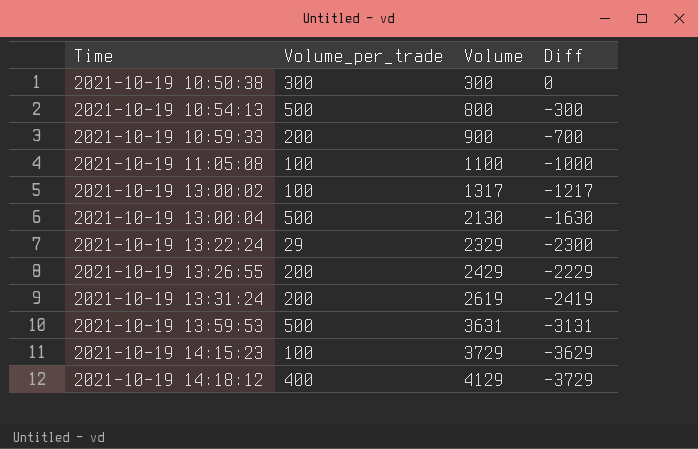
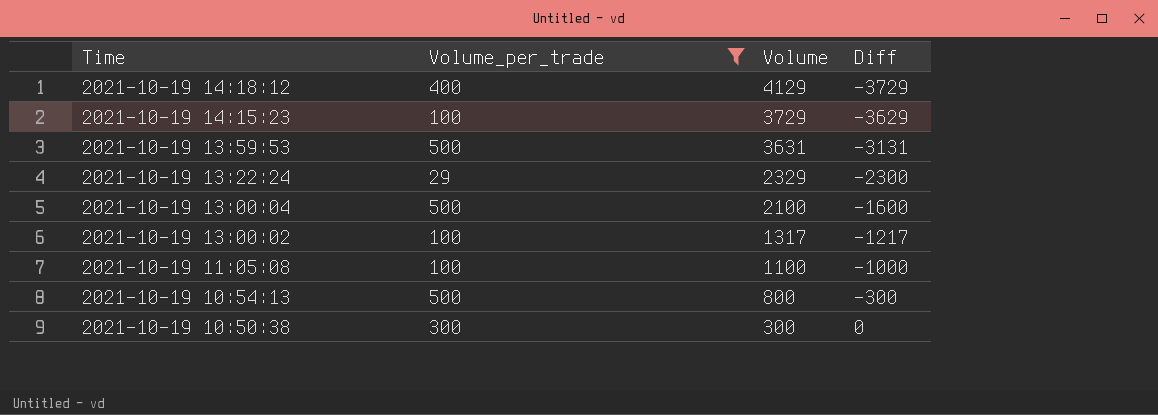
filter: none -> Volume_per_trade != 200
row order: Time ascending -> Time descending
2021-10-19 13:00:04 | Volume: 2130 -> 2100
2021-10-19 13:00:04 | Diff: -1630 -> -1600

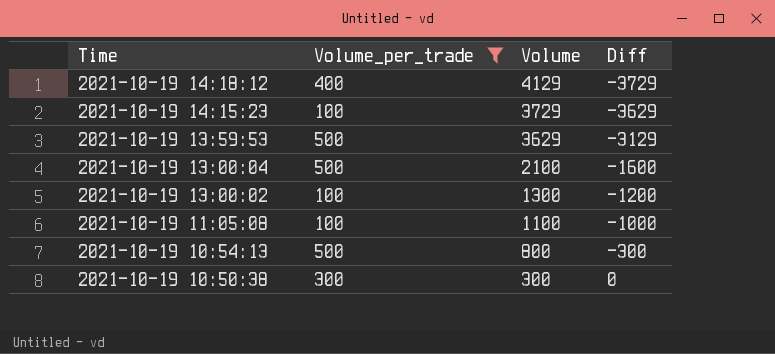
row 2021-10-19 13:22:24: 29 | 2329 | -2300 -> none
2021-10-19 13:59:53 | Volume: 3631 -> 3629
2021-10-19 13:59:53 | Diff: -3131 -> -3129
2021-10-19 13:00:02 | Volume: 1317 -> 1300
2021-10-19 13:00:02 | Diff: -1217 -> -1200

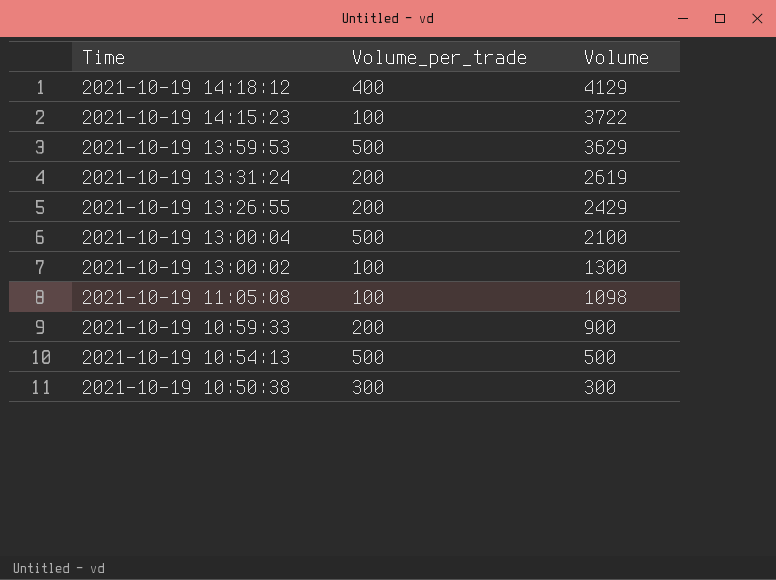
filter: Volume_per_trade != 200 -> none
column Diff | formula: [Volume_per_trade] - [Volume] -> none
2021-10-19 14:15:23 | Volume: 3729 -> 3722
2021-10-19 11:05:08 | Volume: 1100 -> 1098
2021-10-19 10:54:13 | Volume: 800 -> 500

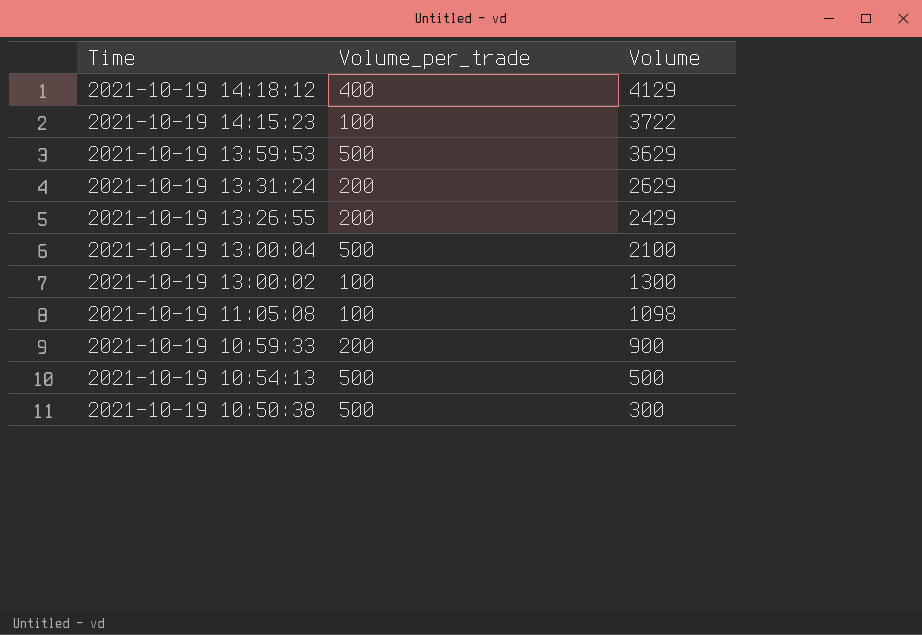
2021-10-19 13:31:24 | Volume: 2619 -> 2629
2021-10-19 10:50:38 | Volume_per_trade: 300 -> 500

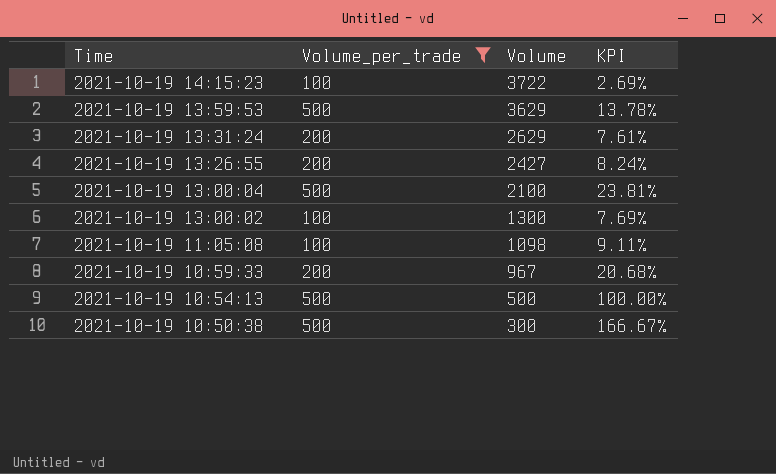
filter: none -> Volume_per_trade != 400
column KPI | formula: none -> [Volume_per_trade] / [Volume]
2021-10-19 13:26:55 | Volume: 2429 -> 2427
2021-10-19 10:59:33 | Volume: 900 -> 967

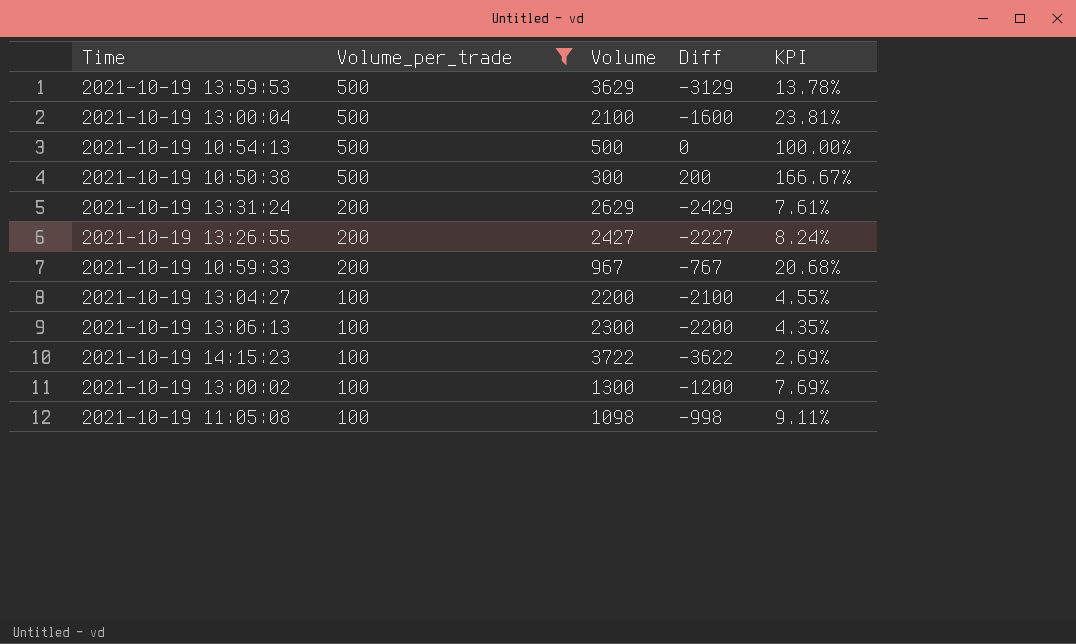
row order: Time descending -> Volume_per_trade descending
column Diff | formula: none -> [Volume_per_trade] - [Volume]
row 2021-10-19 13:04:27: none -> 100 | 2200 | -2100 | 4.55%
row 2021-10-19 13:06:13: none -> 100 | 2300 | -2200 | 4.35%

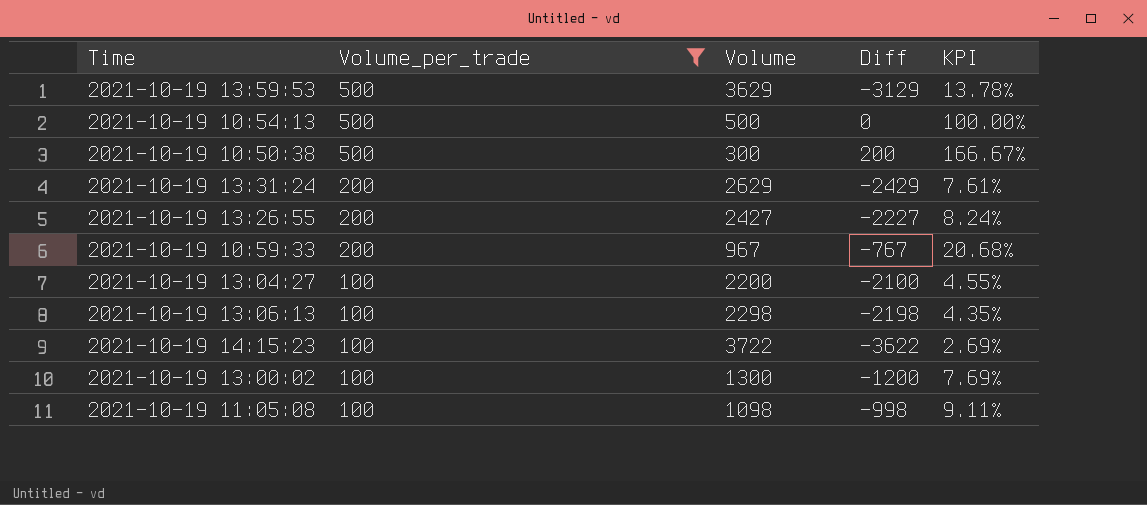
row 2021-10-19 13:00:04: 500 | 2100 | -1600 | 23.81% -> none
2021-10-19 13:06:13 | Volume: 2300 -> 2298
2021-10-19 13:06:13 | Diff: -2200 -> -2198

